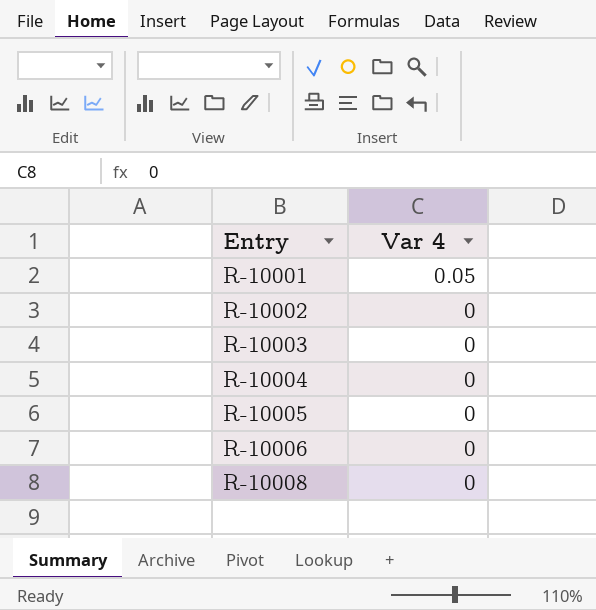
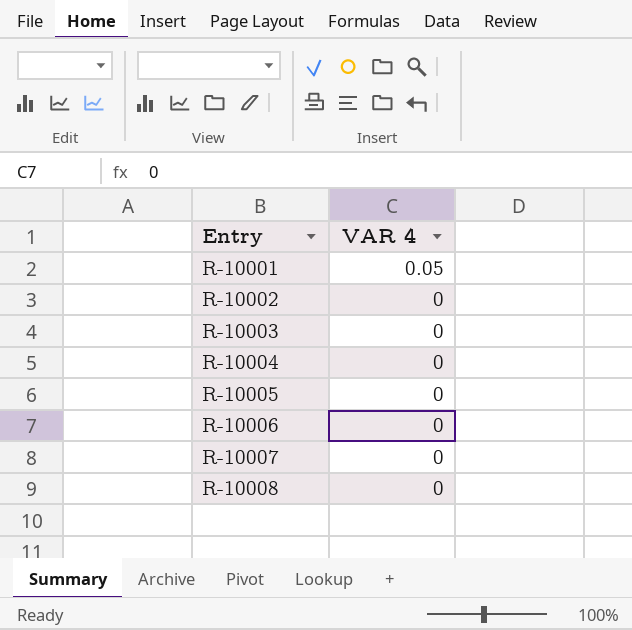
column name: Var 4 -> VAR 4
row R-10007: none -> 0

